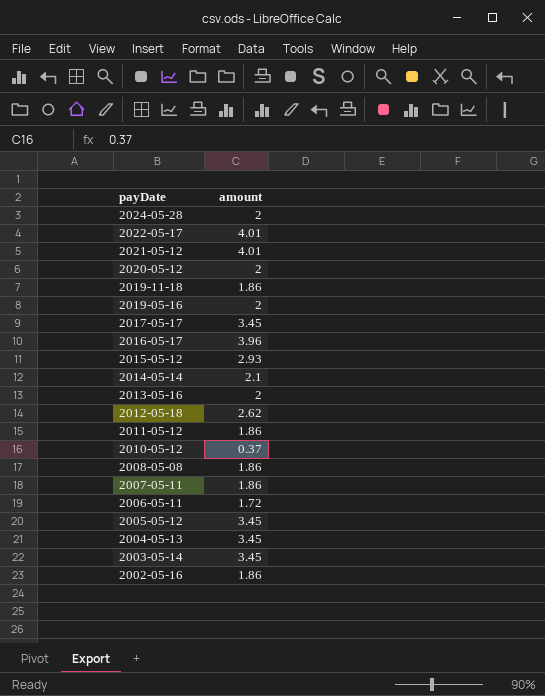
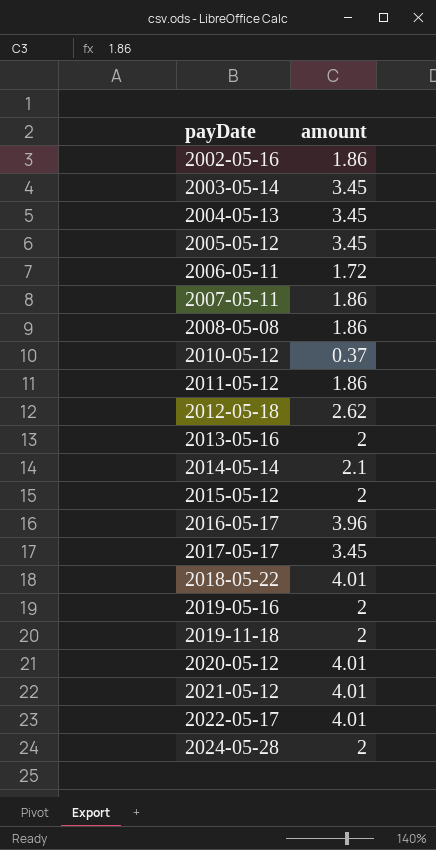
row order: payDate descending -> payDate ascending
2015-05-12 | amount: 2.93 -> 2
row 2018-05-22: none -> 4.01
2019-11-18 | amount: 1.86 -> 2
2020-05-12 | amount: 2 -> 4.01

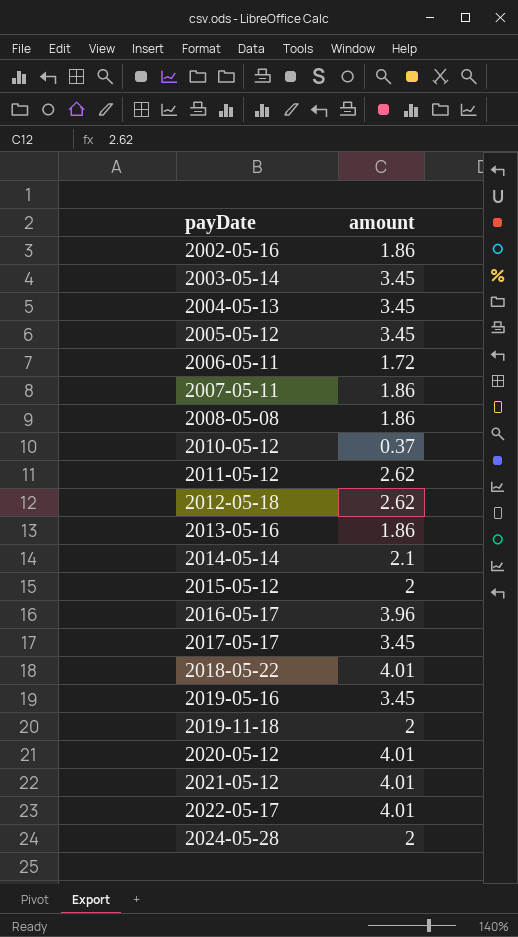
2011-05-12 | amount: 1.86 -> 2.62
2013-05-16 | amount: 2 -> 1.86
2019-05-16 | amount: 2 -> 3.45

